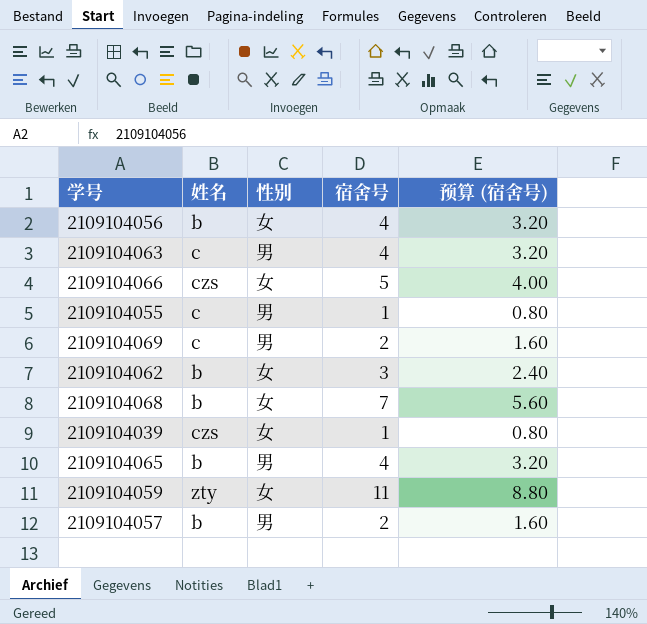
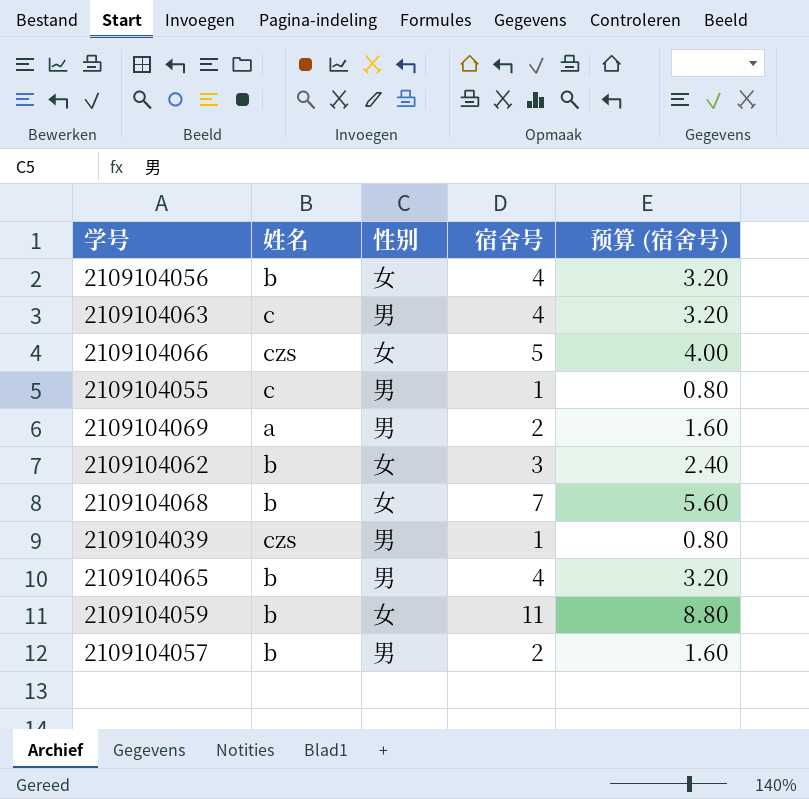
2109104069 | 姓名: c -> a
2109104039 | 性别: 女 -> 男
2109104059 | 姓名: zty -> b

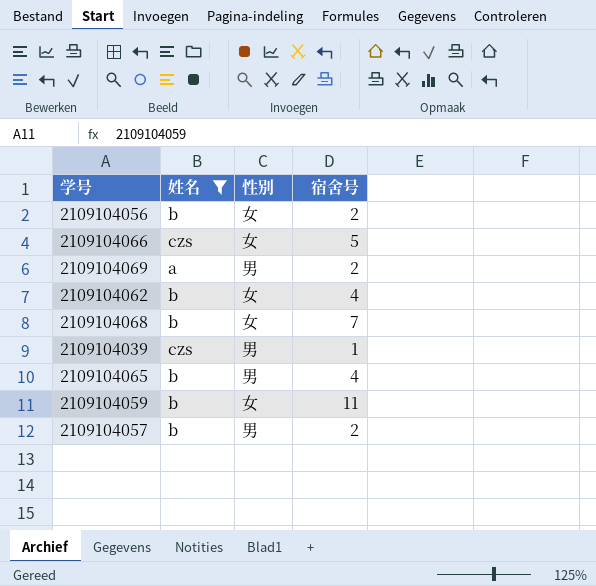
filter: none -> 姓名 != c
column 预算 (宿舍号) | formula: [宿舍号] * 0.8 -> none
2109104056 | 宿舍号: 4 -> 2
2109104062 | 宿舍号: 3 -> 4

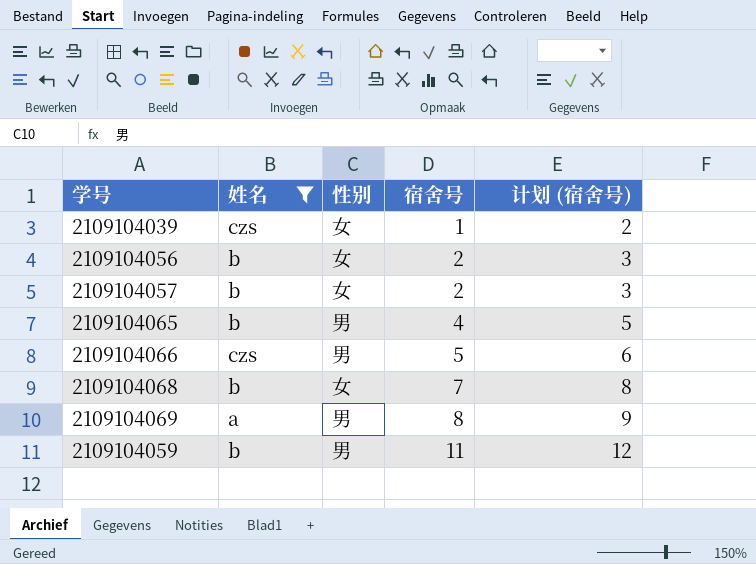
row order: none -> 宿舍号 ascending
column 计划 (宿舍号) | formula: none -> [宿舍号] + 1
row 2109104062: b | 女 | 4 -> none
2109104039 | 性别: 男 -> 女
2109104057 | 性别: 男 -> 女
2109104066 | 性别: 女 -> 男
2109104069 | 宿舍号: 2 -> 8
2109104059 | 性别: 女 -> 男

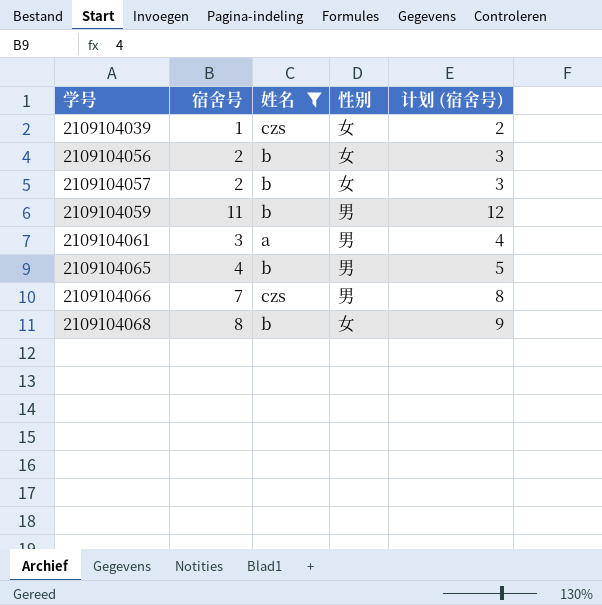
row order: 宿舍号 ascending -> 学号 ascending
column 宿舍号 | position: 4 -> 2
row 2109104069: a | 男 | 8 | 9 -> none
row 2109104061: none -> 3 | a | 男 | 4
2109104066 | 宿舍号: 5 -> 7
2109104066 | 计划 (宿舍号): 6 -> 8
2109104068 | 宿舍号: 7 -> 8
2109104068 | 计划 (宿舍号): 8 -> 9

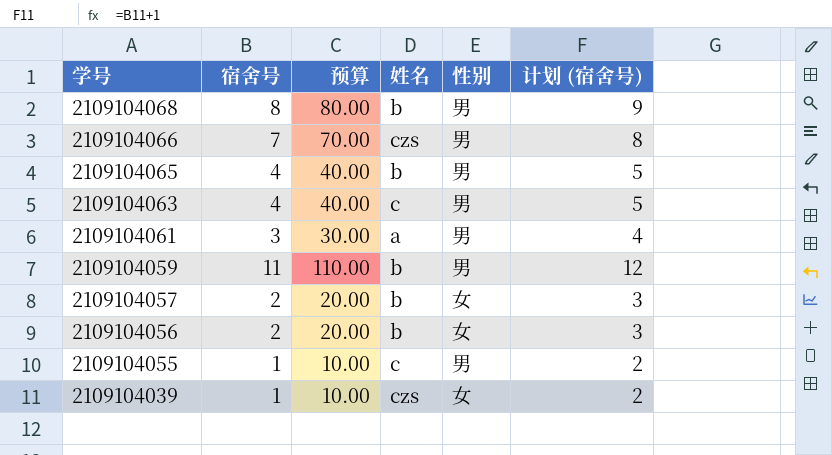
filter: 姓名 != c -> none
row order: 学号 ascending -> 学号 descending
column 预算 | formula: none -> [宿舍号] * 10
2109104068 | 性别: 女 -> 男

